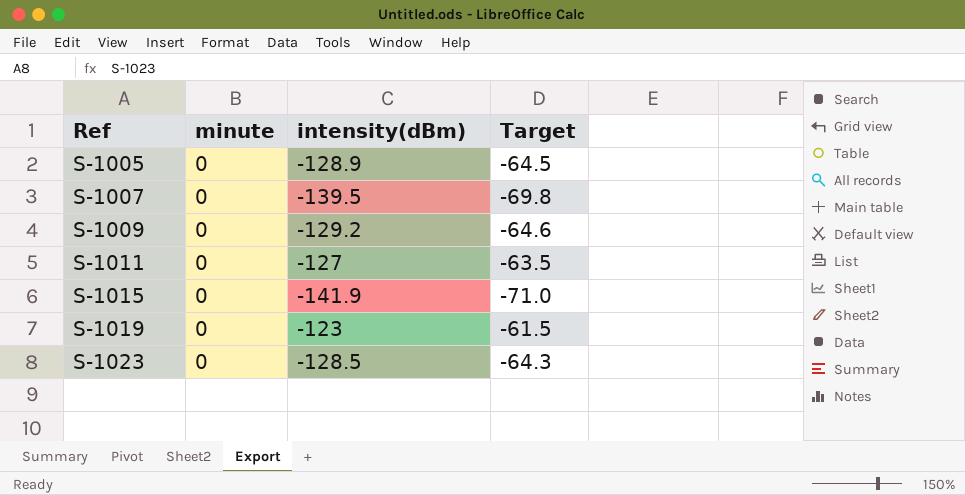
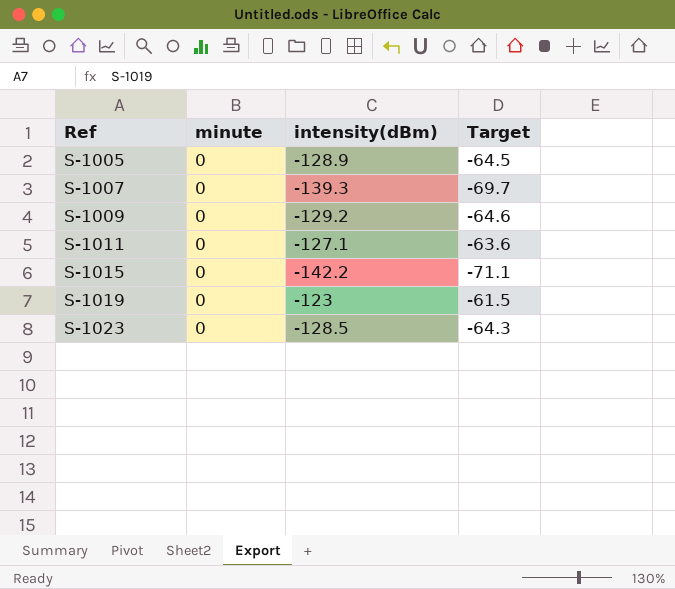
S-1007 | intensity(dBm): -139.5 -> -139.3
S-1007 | Target: -69.8 -> -69.7
S-1011 | intensity(dBm): -127 -> -127.1
S-1011 | Target: -63.5 -> -63.6
S-1015 | intensity(dBm): -141.9 -> -142.2
S-1015 | Target: -71.0 -> -71.1

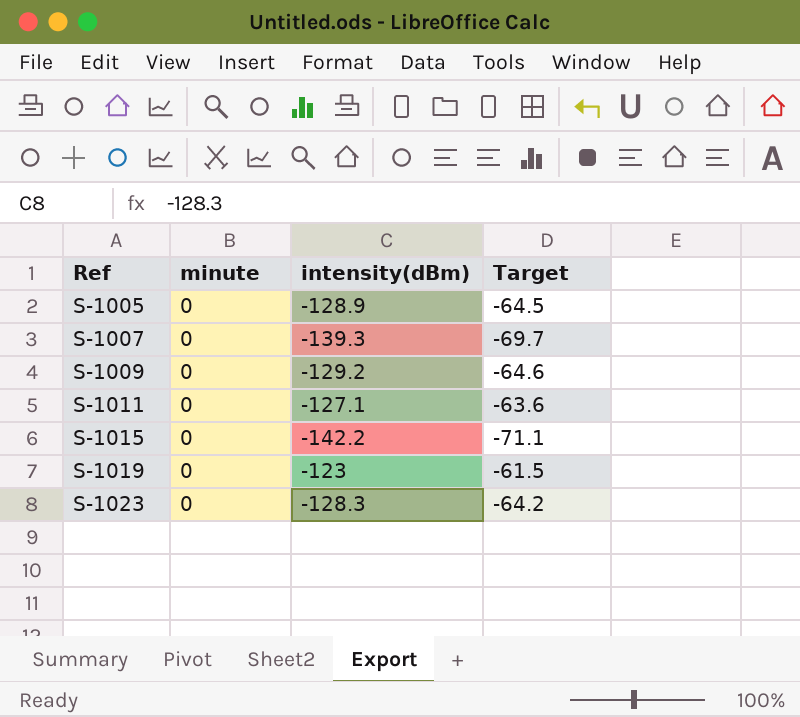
S-1023 | intensity(dBm): -128.5 -> -128.3
S-1023 | Target: -64.3 -> -64.2

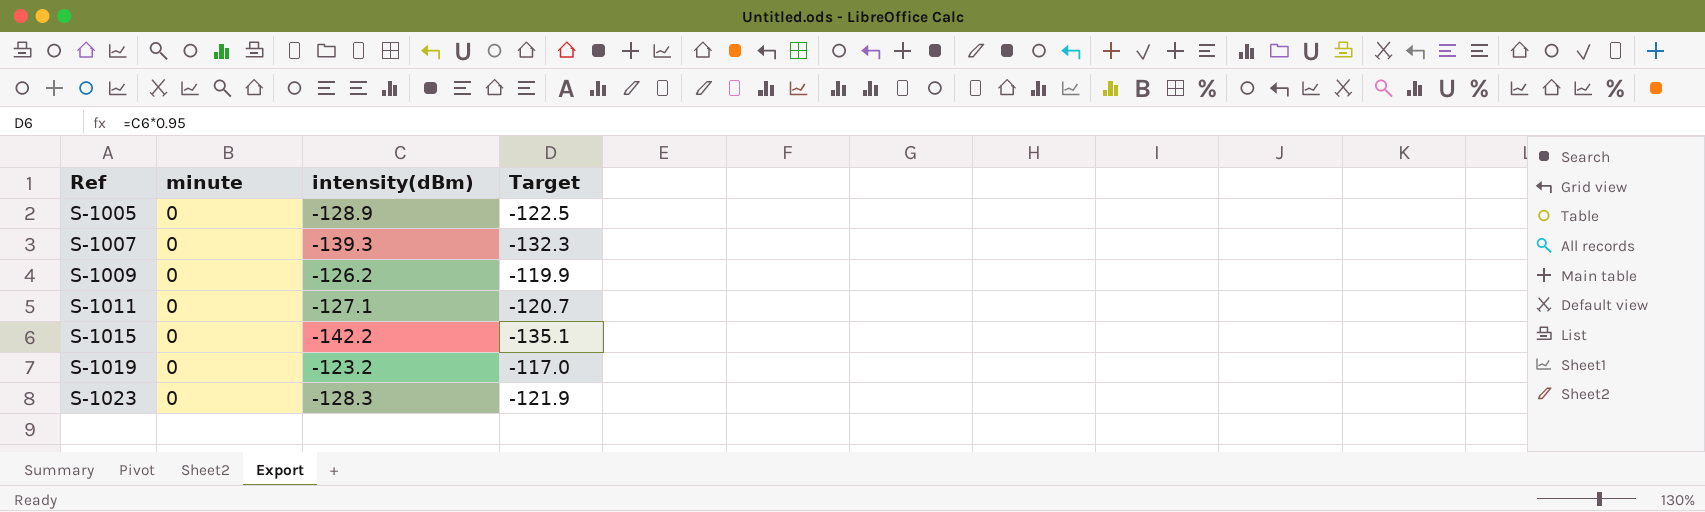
column Target | formula: [intensity(dBm)] * 0.5 -> [intensity(dBm)] * 0.95
S-1009 | intensity(dBm): -129.2 -> -126.2
S-1019 | intensity(dBm): -123 -> -123.2

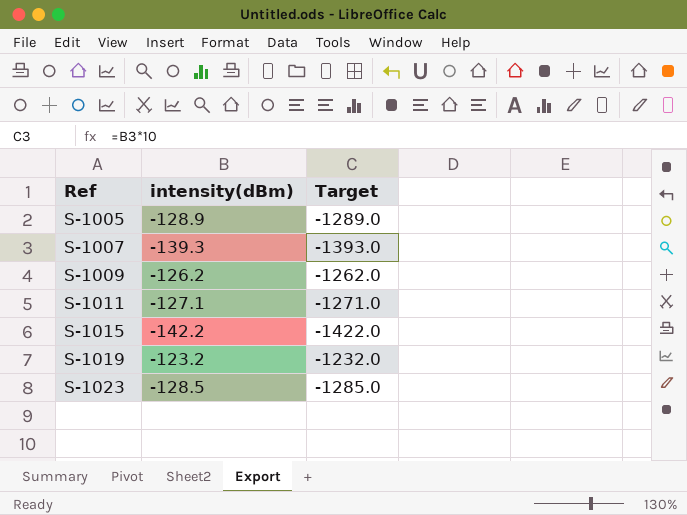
column minute | position: 2 -> none
column Target | formula: [intensity(dBm)] * 0.95 -> [intensity(dBm)] * 10
S-1023 | intensity(dBm): -128.3 -> -128.5

